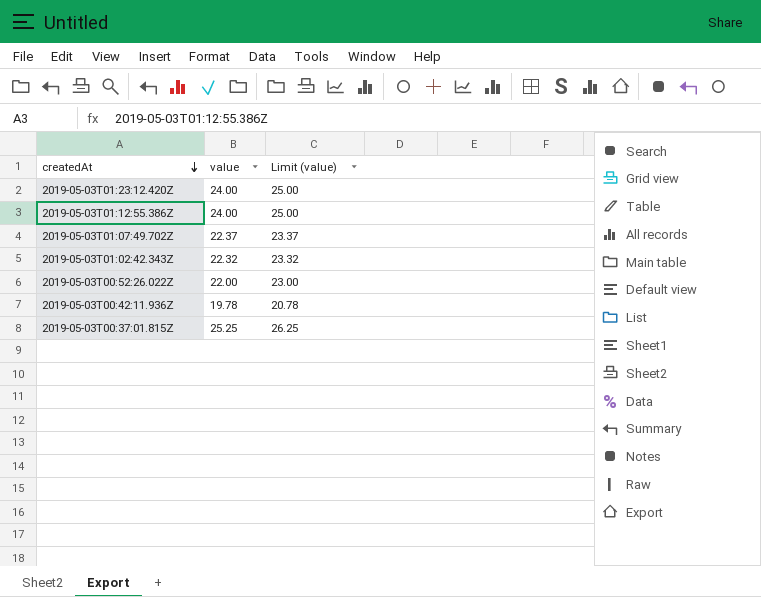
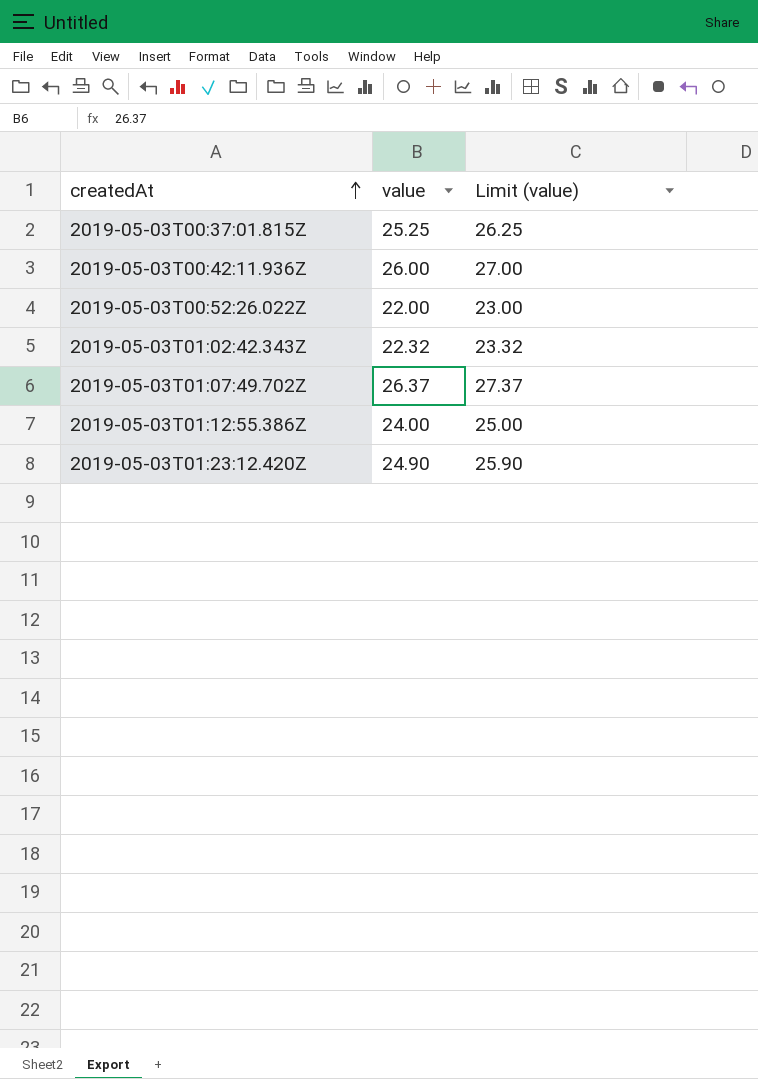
row order: createdAt descending -> createdAt ascending
2019-05-03T00:42:11.936Z | value: 19.78 -> 26.00
2019-05-03T00:42:11.936Z | Limit (value): 20.78 -> 27.00
2019-05-03T01:07:49.702Z | value: 22.37 -> 26.37
2019-05-03T01:07:49.702Z | Limit (value): 23.37 -> 27.37
2019-05-03T01:23:12.420Z | value: 24.00 -> 24.90
2019-05-03T01:23:12.420Z | Limit (value): 25.00 -> 25.90

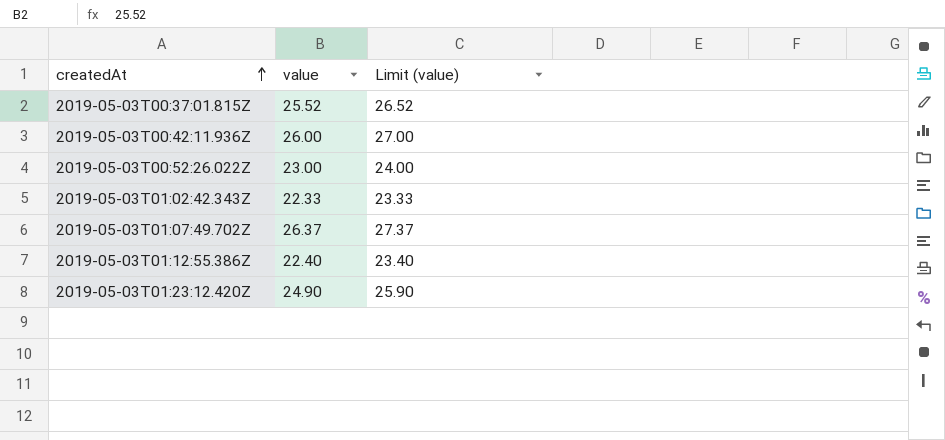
2019-05-03T00:37:01.815Z | value: 25.25 -> 25.52
2019-05-03T00:37:01.815Z | Limit (value): 26.25 -> 26.52
2019-05-03T00:52:26.022Z | value: 22.00 -> 23.00
2019-05-03T00:52:26.022Z | Limit (value): 23.00 -> 24.00
2019-05-03T01:02:42.343Z | value: 22.32 -> 22.33
2019-05-03T01:02:42.343Z | Limit (value): 23.32 -> 23.33
2019-05-03T01:12:55.386Z | value: 24.00 -> 22.40
2019-05-03T01:12:55.386Z | Limit (value): 25.00 -> 23.40

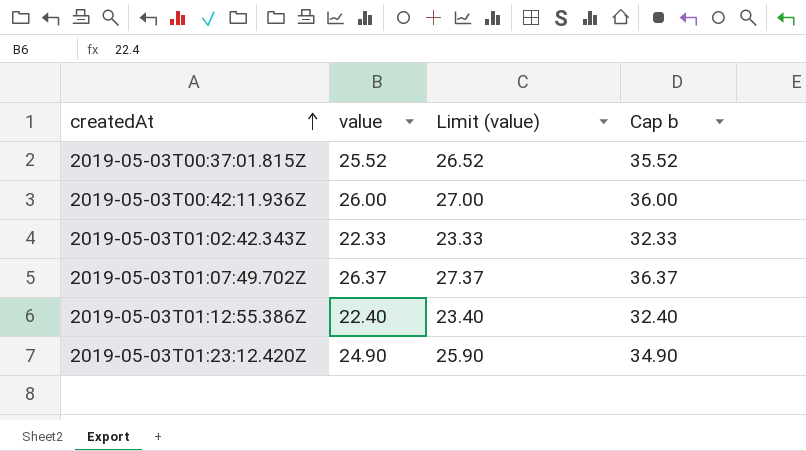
column Cap b | formula: none -> [value] + 10
row 2019-05-03T00:52:26.022Z: 23.00 | 24.00 -> none

